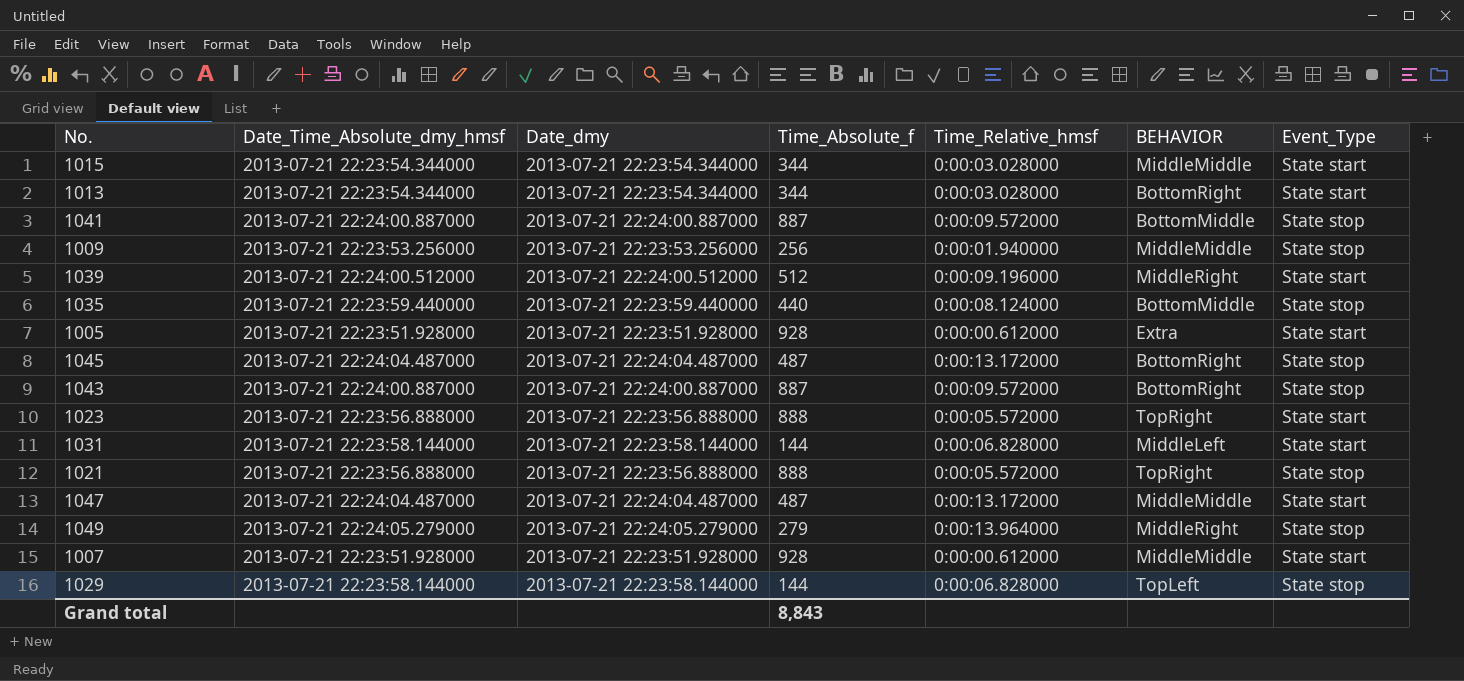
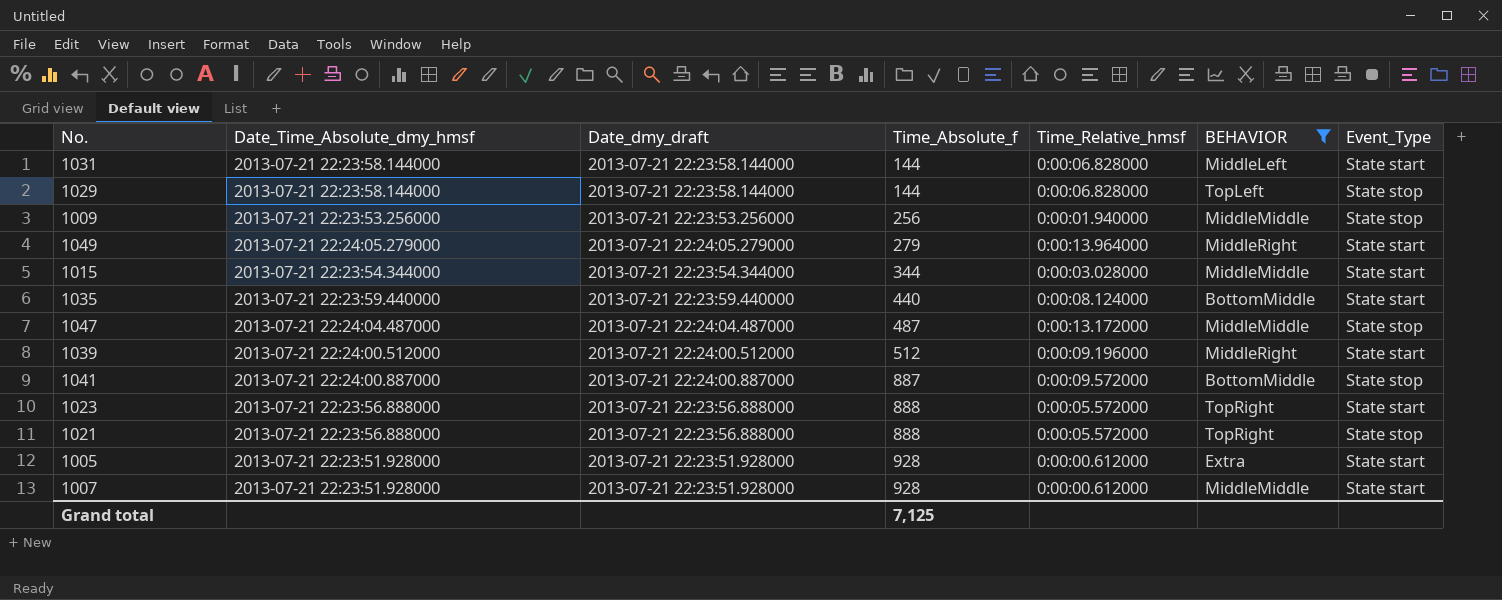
filter: none -> BEHAVIOR != BottomRight
row order: none -> Time_Absolute_f ascending
column name: Date_dmy -> Date_dmy_draft
1049 | Event_Type: State stop -> State start
1035 | Event_Type: State stop -> State start
1047 | Event_Type: State start -> State stop
Grand total | Time_Absolute_f: 8,843 -> 7,125

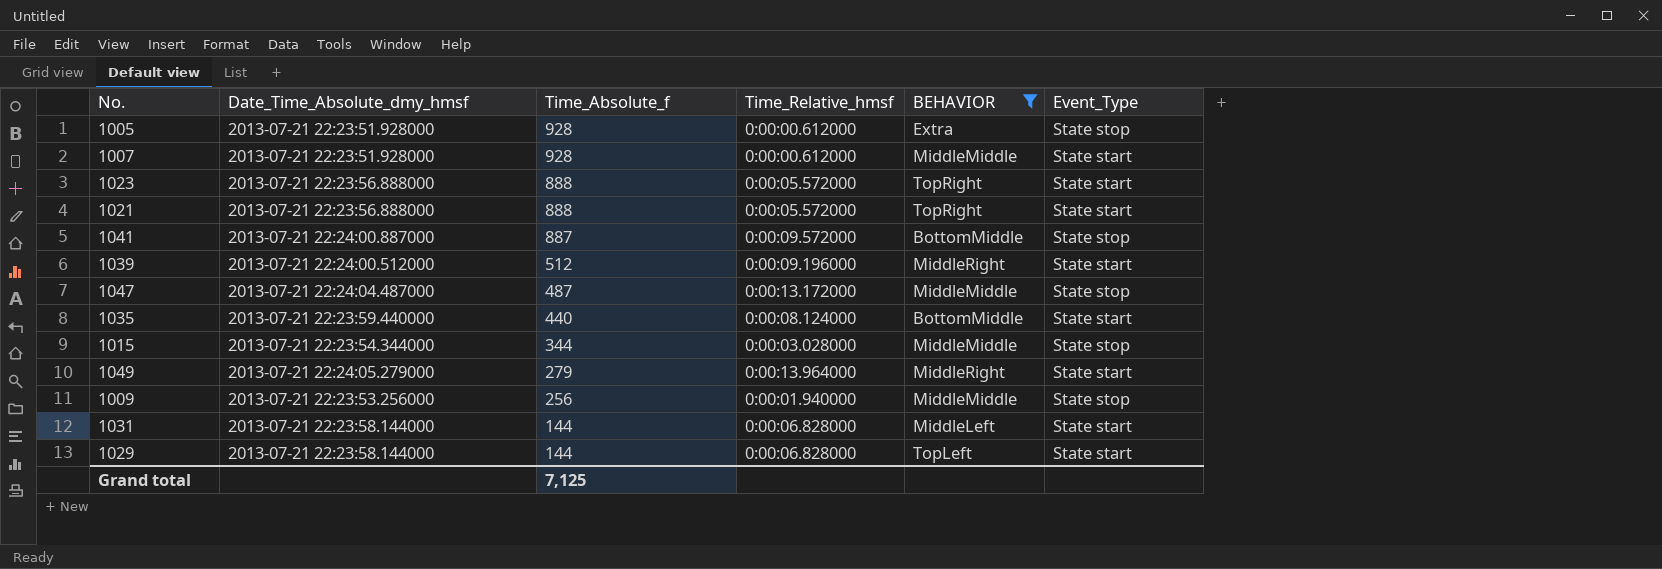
row order: Time_Absolute_f ascending -> Time_Absolute_f descending
column Date_dmy_draft | position: 3 -> none
1005 | Event_Type: State start -> State stop
1021 | Event_Type: State stop -> State start
1015 | Event_Type: State start -> State stop
1029 | Event_Type: State stop -> State start

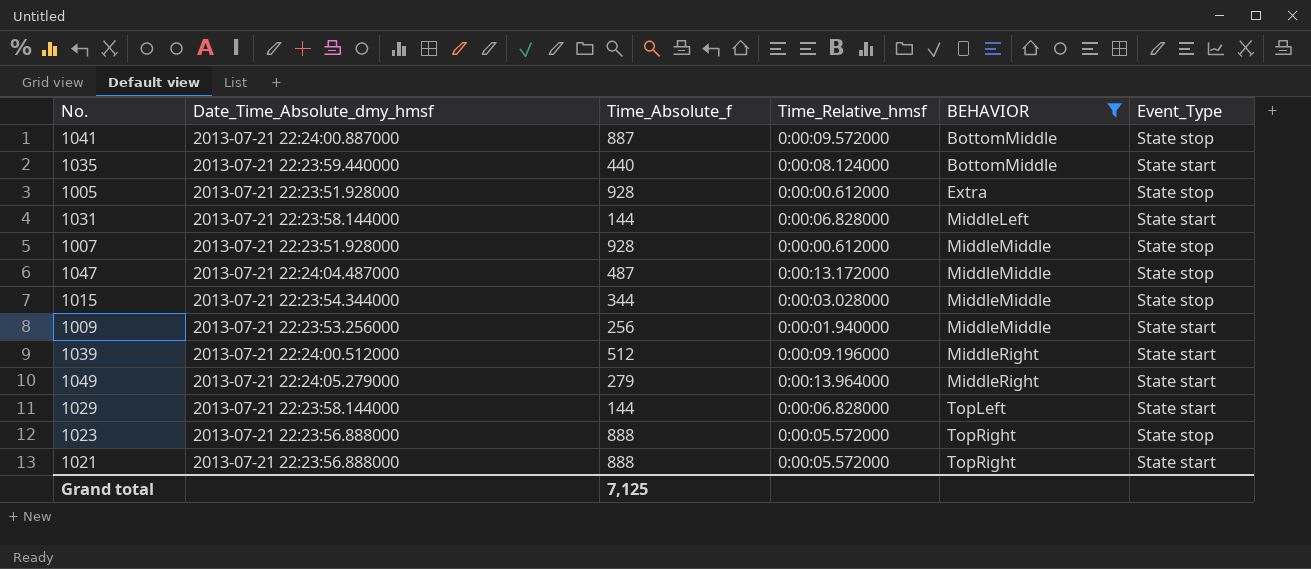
row order: Time_Absolute_f descending -> BEHAVIOR ascending
1007 | Event_Type: State start -> State stop
1009 | Event_Type: State stop -> State start
1023 | Event_Type: State start -> State stop

